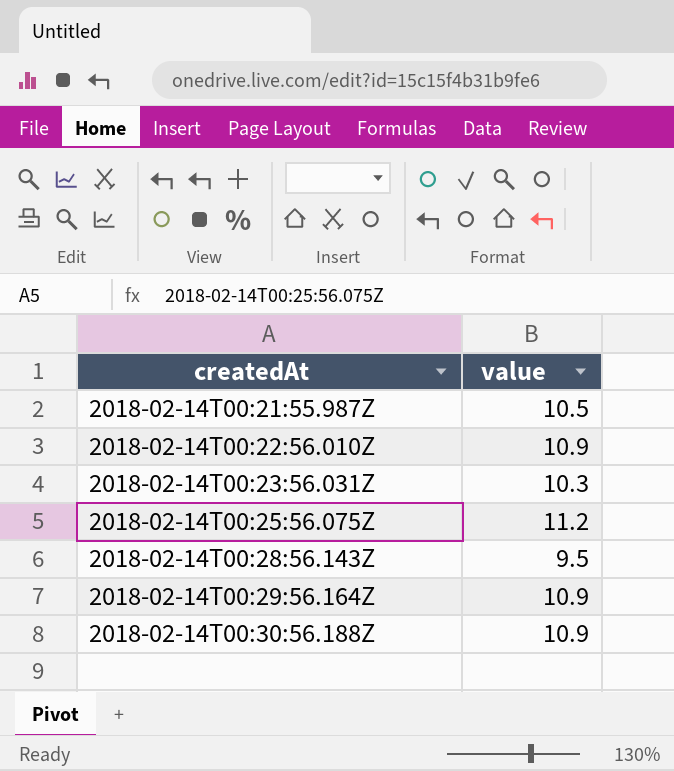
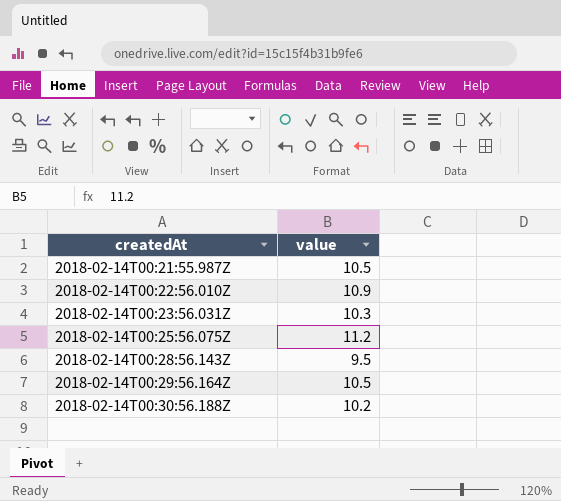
2018-02-14T00:29:56.164Z | value: 10.9 -> 10.5
2018-02-14T00:30:56.188Z | value: 10.9 -> 10.2

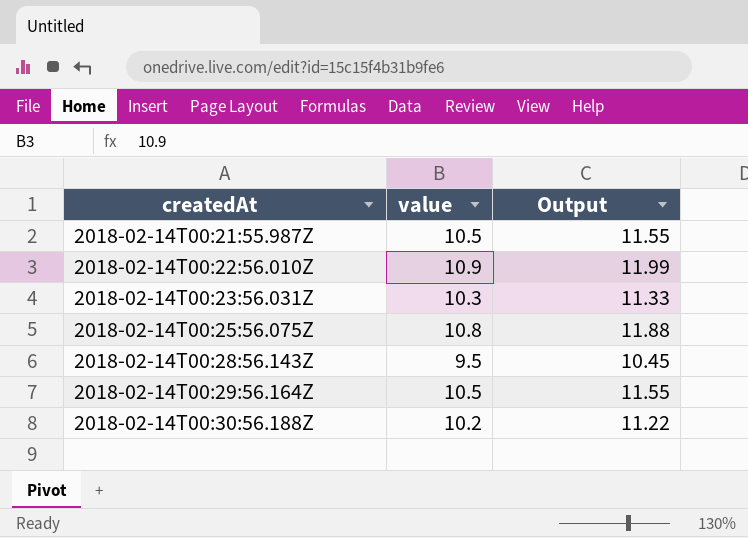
column Output | formula: none -> [value] * 1.1
2018-02-14T00:25:56.075Z | value: 11.2 -> 10.8

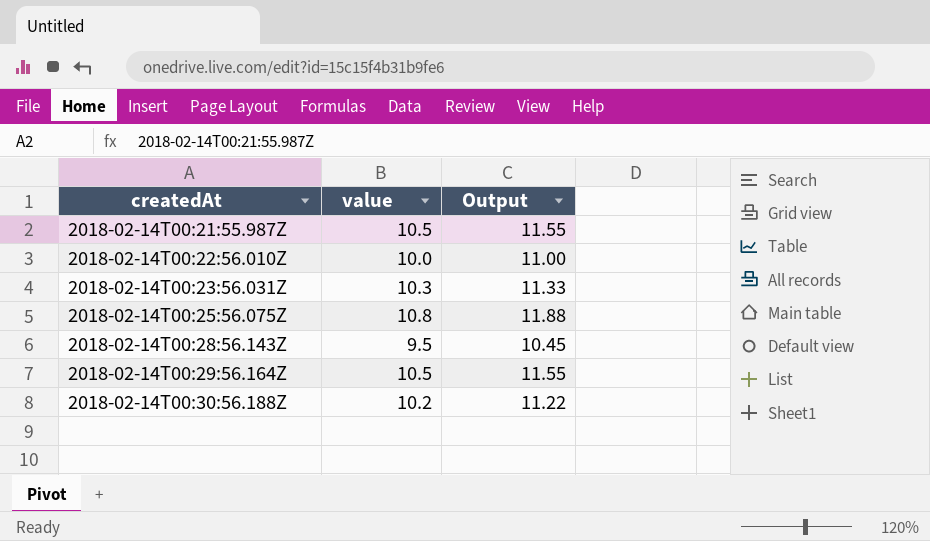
2018-02-14T00:22:56.010Z | value: 10.9 -> 10.0
2018-02-14T00:22:56.010Z | Output: 11.99 -> 11.00

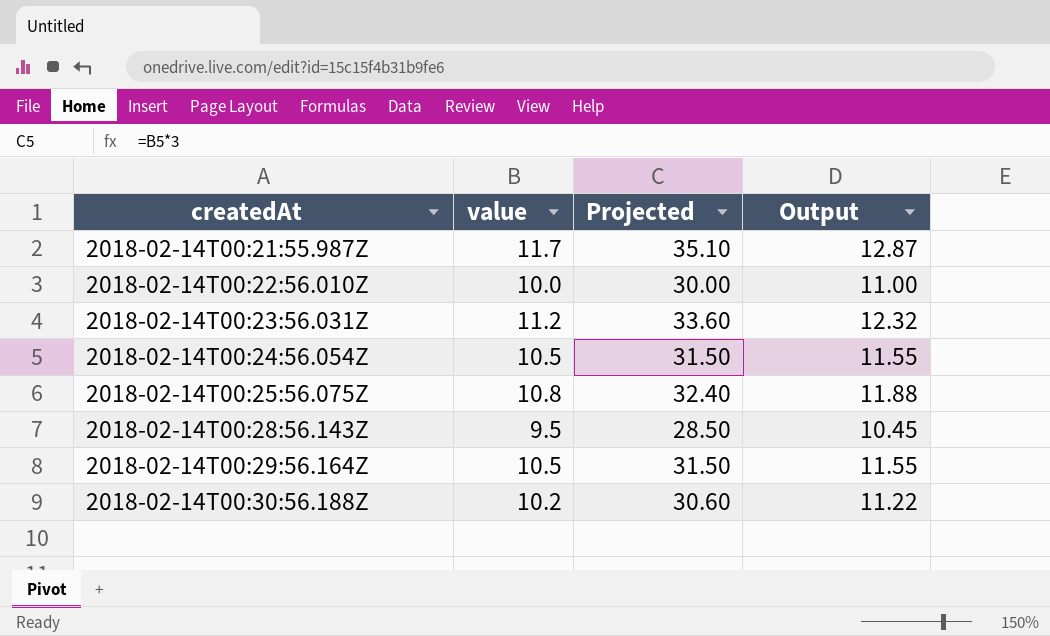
column Projected | formula: none -> [value] * 3
2018-02-14T00:21:55.987Z | value: 10.5 -> 11.7
2018-02-14T00:21:55.987Z | Output: 11.55 -> 12.87
2018-02-14T00:23:56.031Z | value: 10.3 -> 11.2
2018-02-14T00:23:56.031Z | Output: 11.33 -> 12.32
row 2018-02-14T00:24:56.054Z: none -> 10.5 | 31.50 | 11.55

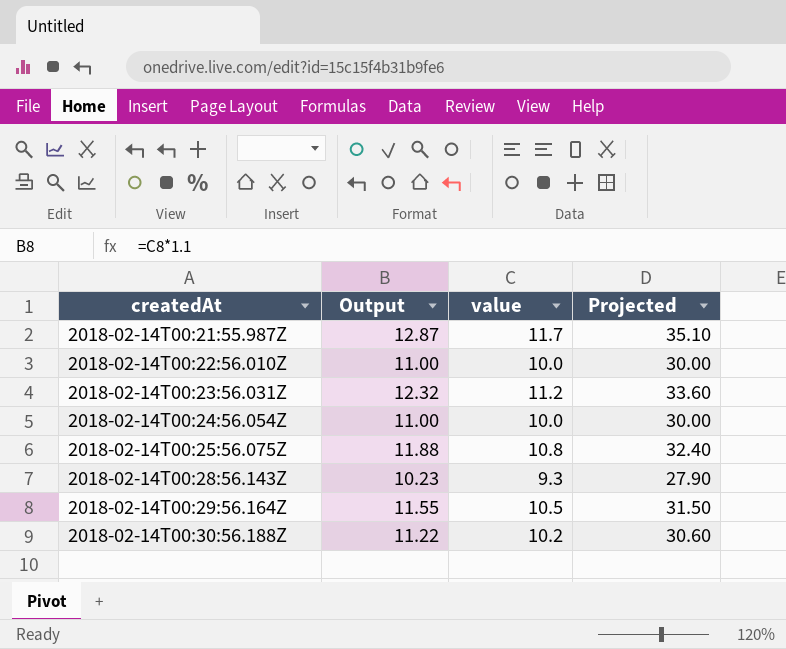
column Output | position: 4 -> 2
2018-02-14T00:24:56.054Z | Output: 11.55 -> 11.00
2018-02-14T00:24:56.054Z | value: 10.5 -> 10.0
2018-02-14T00:24:56.054Z | Projected: 31.50 -> 30.00
2018-02-14T00:28:56.143Z | Output: 10.45 -> 10.23
2018-02-14T00:28:56.143Z | value: 9.5 -> 9.3
2018-02-14T00:28:56.143Z | Projected: 28.50 -> 27.90

